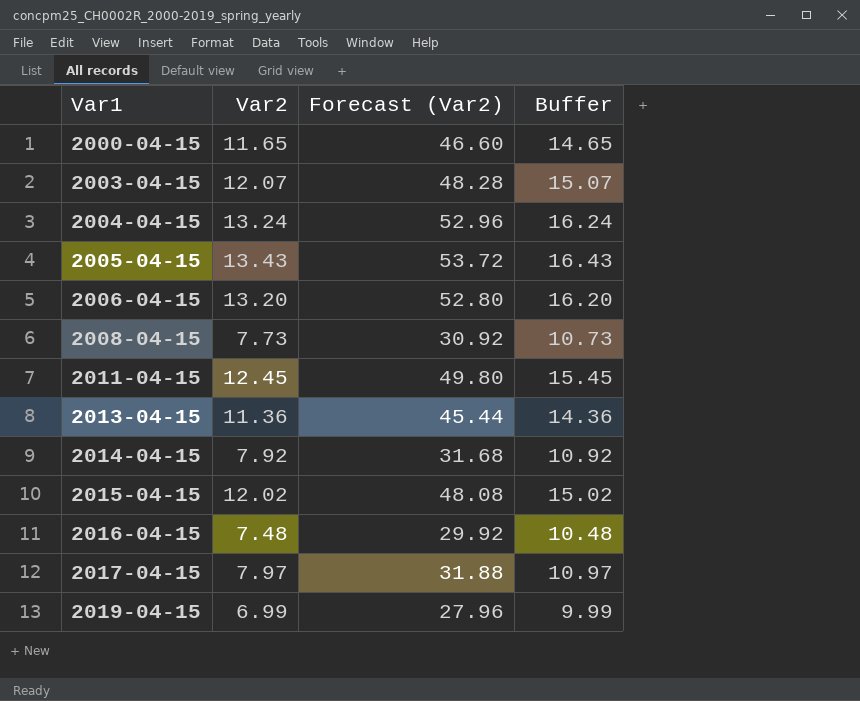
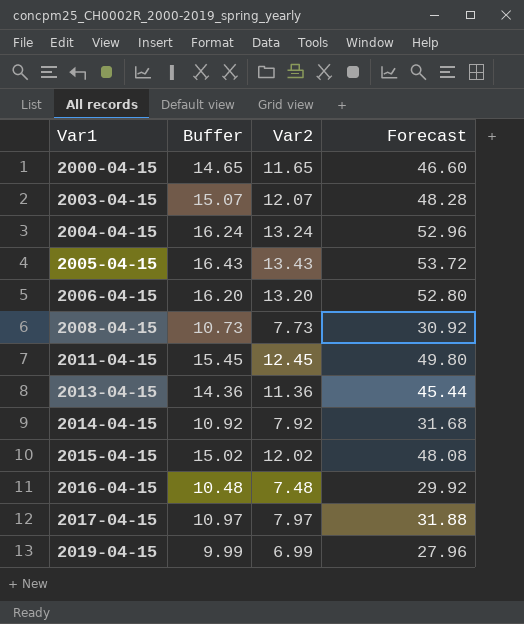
column Buffer | position: 4 -> 2
column name: Forecast (Var2) -> Forecast

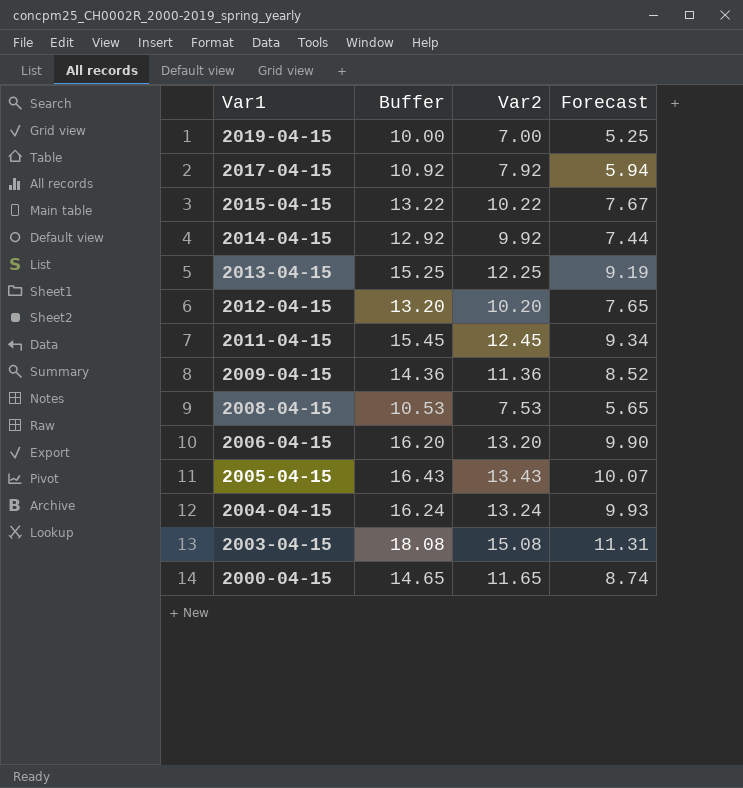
row order: Var1 ascending -> Var1 descending
column Forecast | formula: [Var2] * 4 -> [Var2] * 0.75
row 2016-04-15: 10.48 | 7.48 | 29.92 -> none
2019-04-15 | Buffer: 9.99 -> 10.00
2019-04-15 | Var2: 6.99 -> 7.00
2017-04-15 | Buffer: 10.97 -> 10.92
2017-04-15 | Var2: 7.97 -> 7.92
2015-04-15 | Buffer: 15.02 -> 13.22
2015-04-15 | Var2: 12.02 -> 10.22
2014-04-15 | Buffer: 10.92 -> 12.92
2014-04-15 | Var2: 7.92 -> 9.92
2013-04-15 | Buffer: 14.36 -> 15.25
2013-04-15 | Var2: 11.36 -> 12.25
row 2012-04-15: none -> 13.20 | 10.20 | 7.65
row 2009-04-15: none -> 14.36 | 11.36 | 8.52
2008-04-15 | Buffer: 10.73 -> 10.53
2008-04-15 | Var2: 7.73 -> 7.53
2003-04-15 | Buffer: 15.07 -> 18.08
2003-04-15 | Var2: 12.07 -> 15.08

